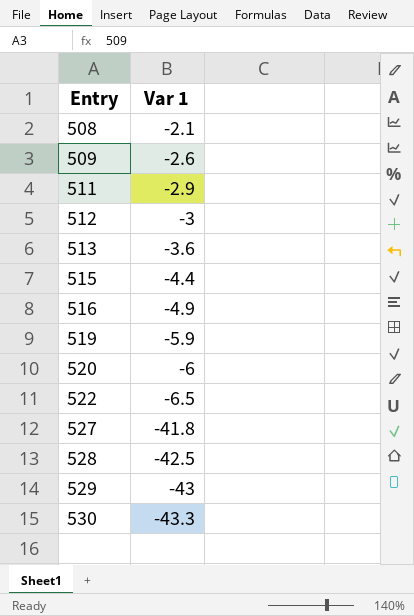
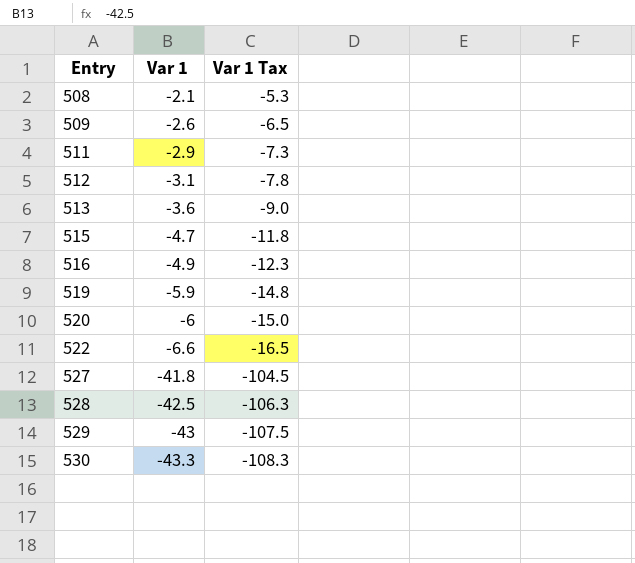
column Var 1 Tax | formula: none -> [Var 1] * 2.5
512 | Var 1: -3 -> -3.1
515 | Var 1: -4.4 -> -4.7
522 | Var 1: -6.5 -> -6.6

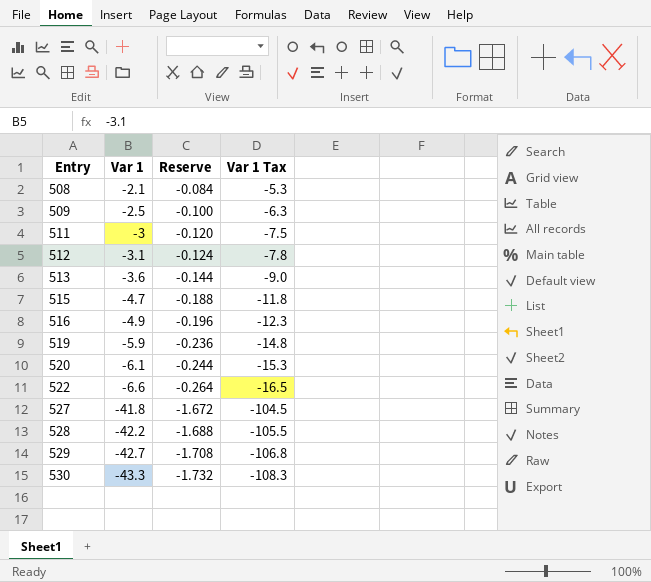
column Reserve | formula: none -> [Var 1] * 0.04
509 | Var 1: -2.6 -> -2.5
509 | Var 1 Tax: -6.5 -> -6.3
511 | Var 1: -2.9 -> -3
511 | Var 1 Tax: -7.3 -> -7.5
520 | Var 1: -6 -> -6.1
520 | Var 1 Tax: -15.0 -> -15.3
528 | Var 1: -42.5 -> -42.2
528 | Var 1 Tax: -106.3 -> -105.5
529 | Var 1: -43 -> -42.7
529 | Var 1 Tax: -107.5 -> -106.8

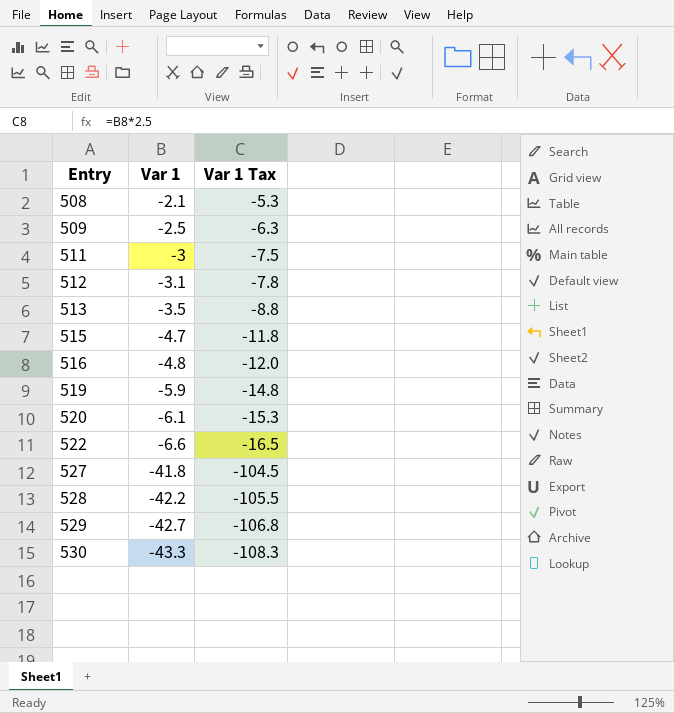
column Reserve | formula: [Var 1] * 0.04 -> none
513 | Var 1: -3.6 -> -3.5
513 | Var 1 Tax: -9.0 -> -8.8
516 | Var 1: -4.9 -> -4.8
516 | Var 1 Tax: -12.3 -> -12.0

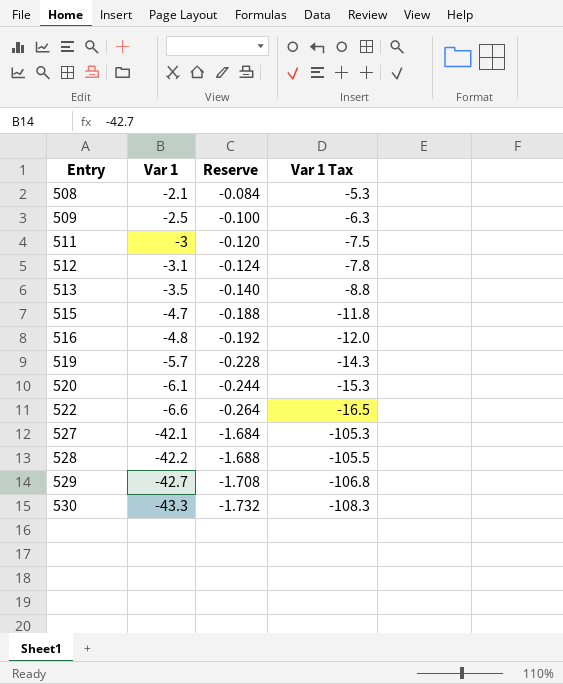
column Reserve | formula: none -> [Var 1] * 0.04
519 | Var 1: -5.9 -> -5.7
519 | Var 1 Tax: -14.8 -> -14.3
527 | Var 1: -41.8 -> -42.1
527 | Var 1 Tax: -104.5 -> -105.3

